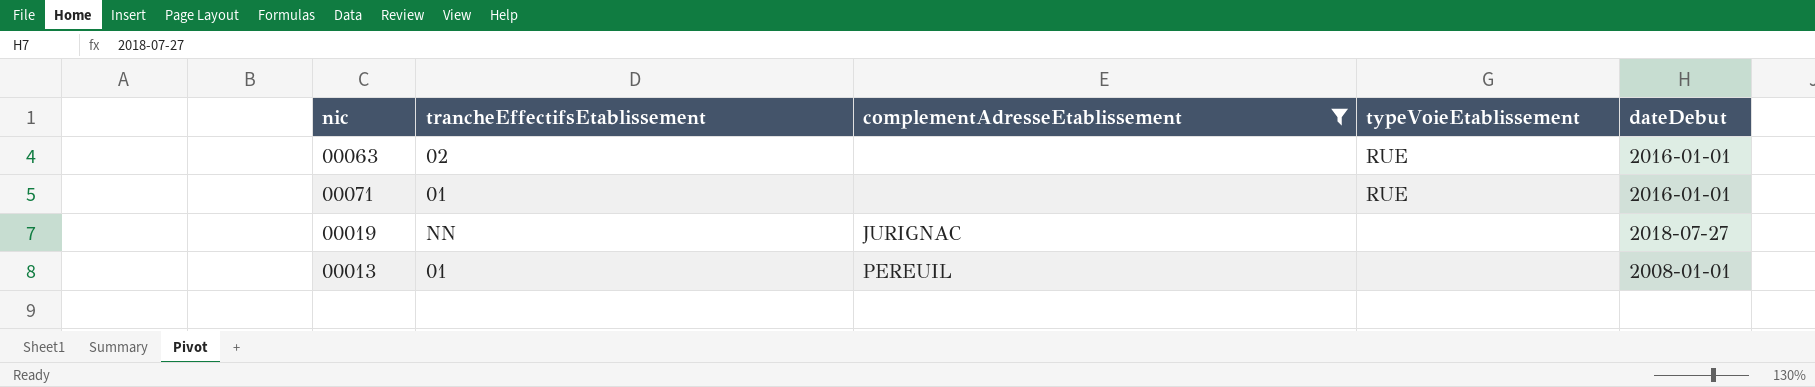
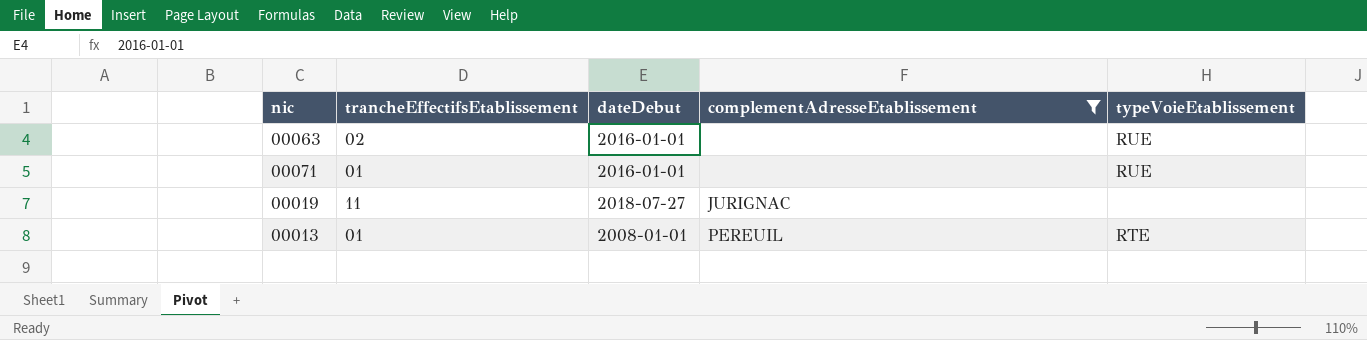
column dateDebut | position: 5 -> 3
00019 | trancheEffectifsEtablissement: NN -> 11
00013 | typeVoieEtablissement: none -> RTE

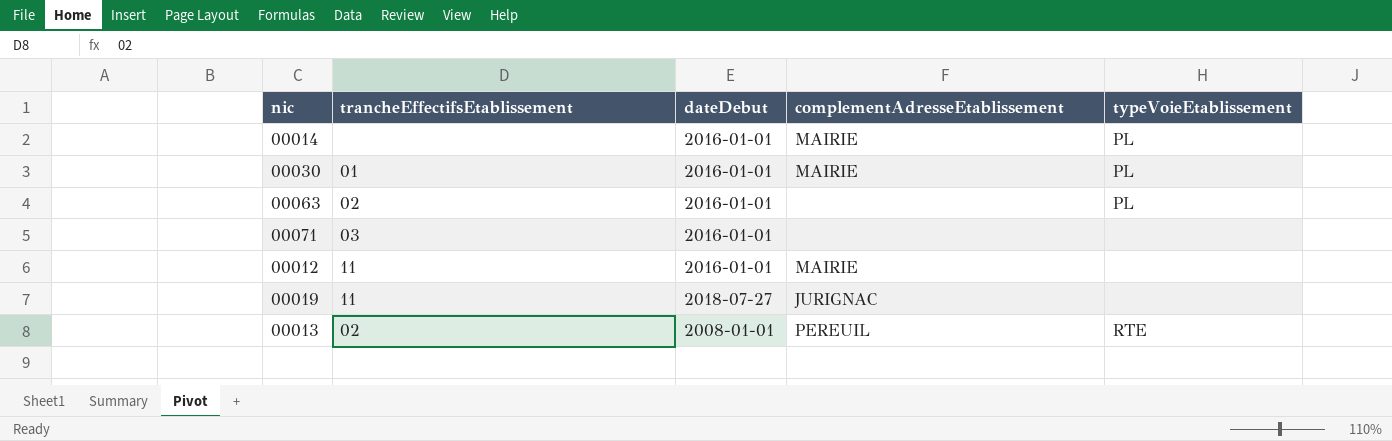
filter: complementAdresseEtablissement != MAIRIE -> none
00063 | typeVoieEtablissement: RUE -> PL
00071 | trancheEffectifsEtablissement: 01 -> 03
00071 | typeVoieEtablissement: RUE -> none
00013 | trancheEffectifsEtablissement: 01 -> 02

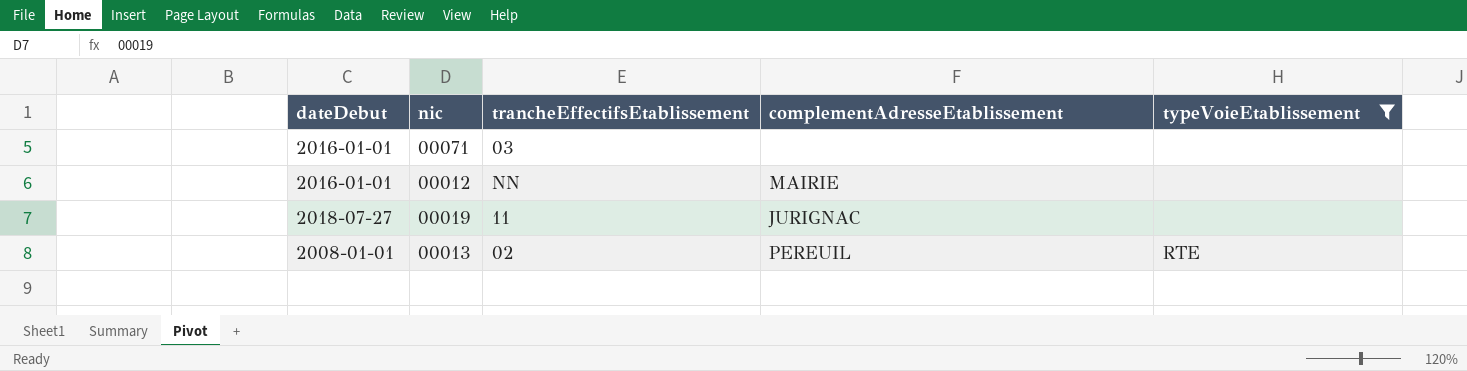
filter: none -> typeVoieEtablissement != PL
column dateDebut | position: 3 -> 1
00012 | trancheEffectifsEtablissement: 11 -> NN

